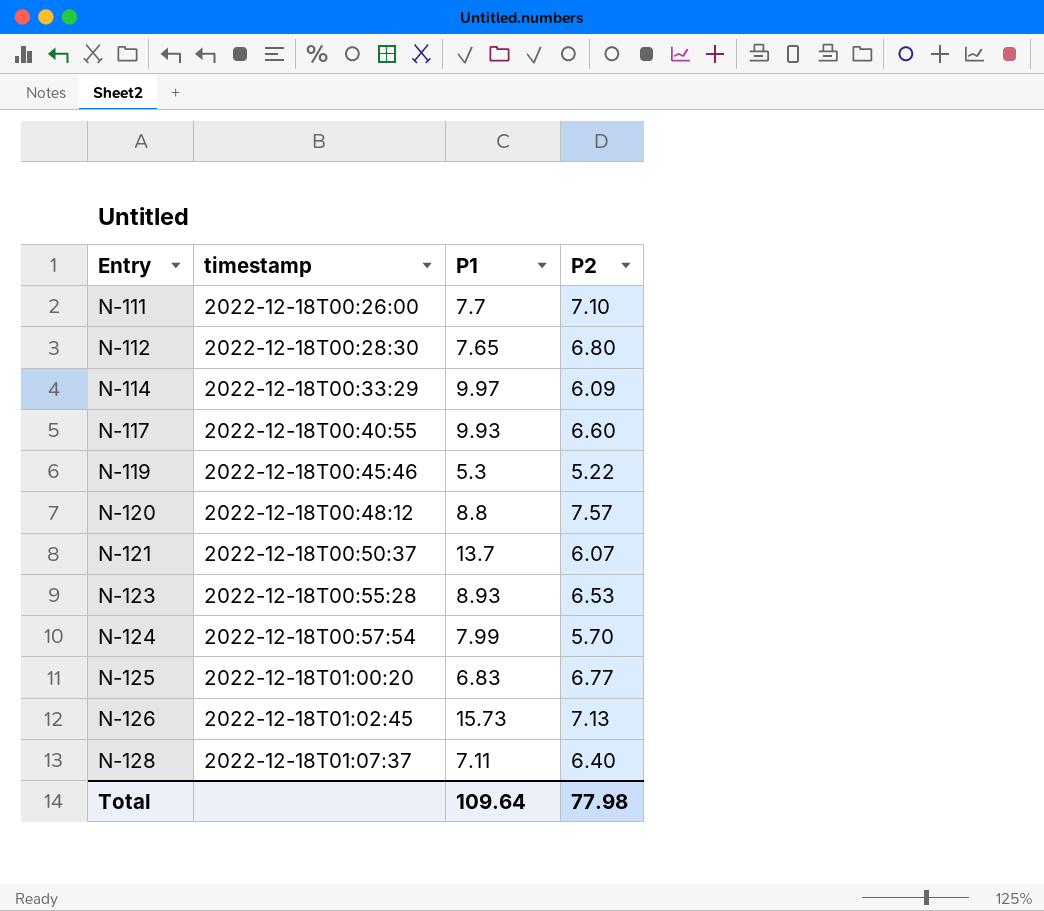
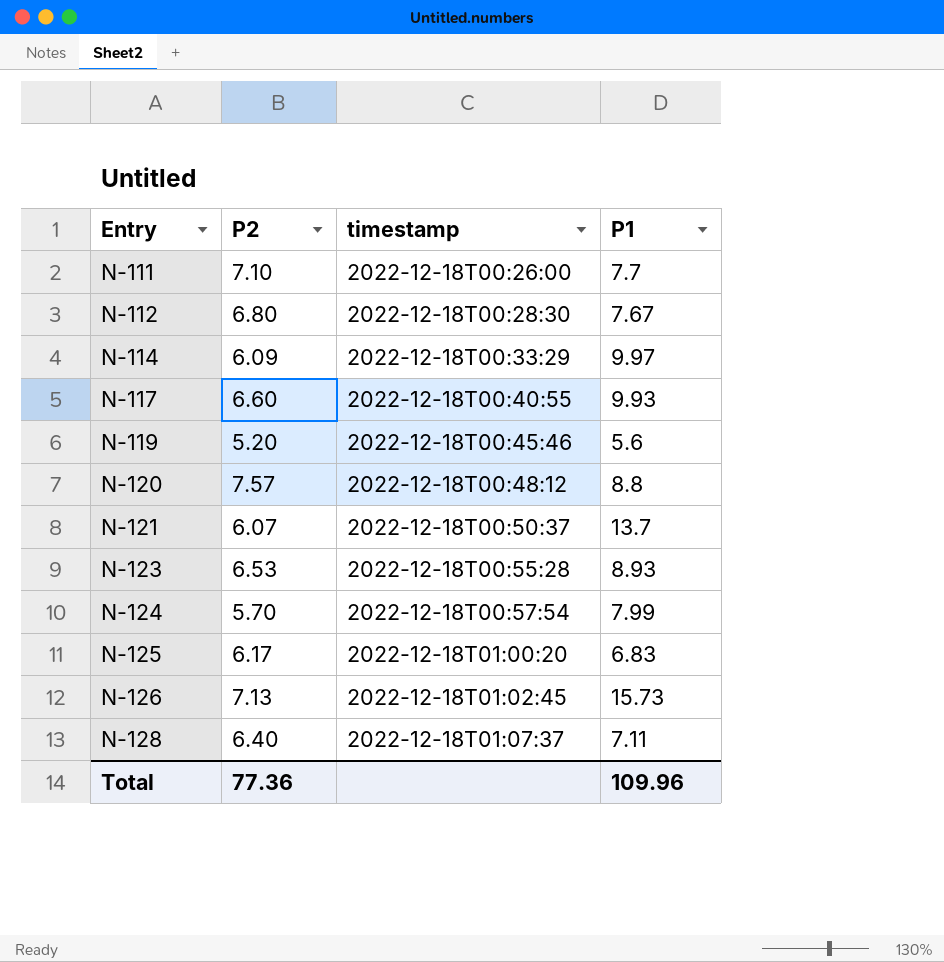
column P2 | position: 4 -> 2
N-112 | P1: 7.65 -> 7.67
N-119 | P2: 5.22 -> 5.20
N-119 | P1: 5.3 -> 5.6
N-125 | P2: 6.77 -> 6.17
Total | P2: 77.98 -> 77.36
Total | P1: 109.64 -> 109.96

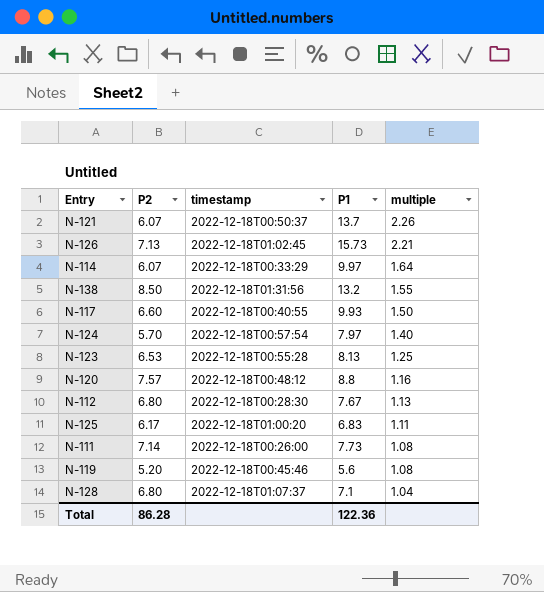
row order: Entry ascending -> multiple descending
column multiple | formula: none -> [P1] / [P2]
N-114 | P2: 6.09 -> 6.07
row N-138: none -> 8.50 | 2022-12-18T01:31:56 | 13.2 | 1.55
N-124 | P1: 7.99 -> 7.97
N-123 | P1: 8.93 -> 8.13
N-111 | P2: 7.10 -> 7.14
N-111 | P1: 7.7 -> 7.73
N-128 | P2: 6.40 -> 6.80
N-128 | P1: 7.11 -> 7.1
Total | P2: 77.36 -> 86.28
Total | P1: 109.96 -> 122.36

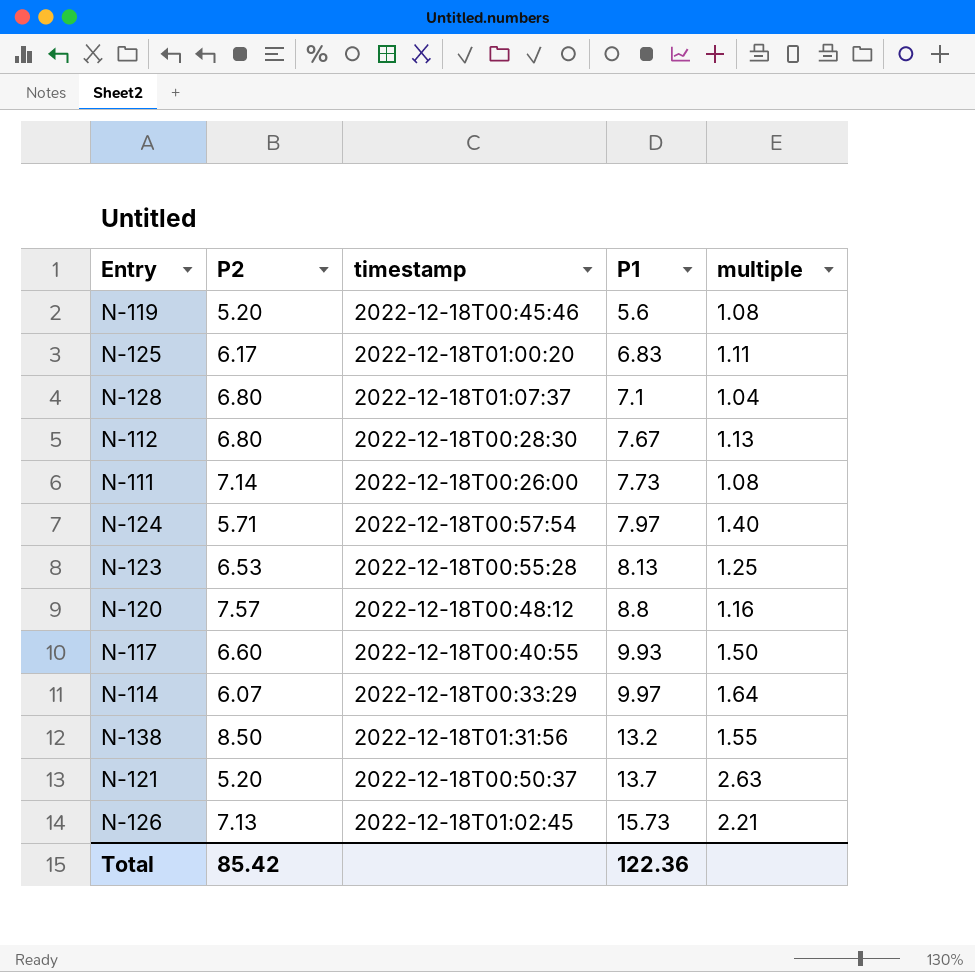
row order: multiple descending -> P1 ascending
N-124 | P2: 5.70 -> 5.71
N-121 | P2: 6.07 -> 5.20
N-121 | multiple: 2.26 -> 2.63
Total | P2: 86.28 -> 85.42

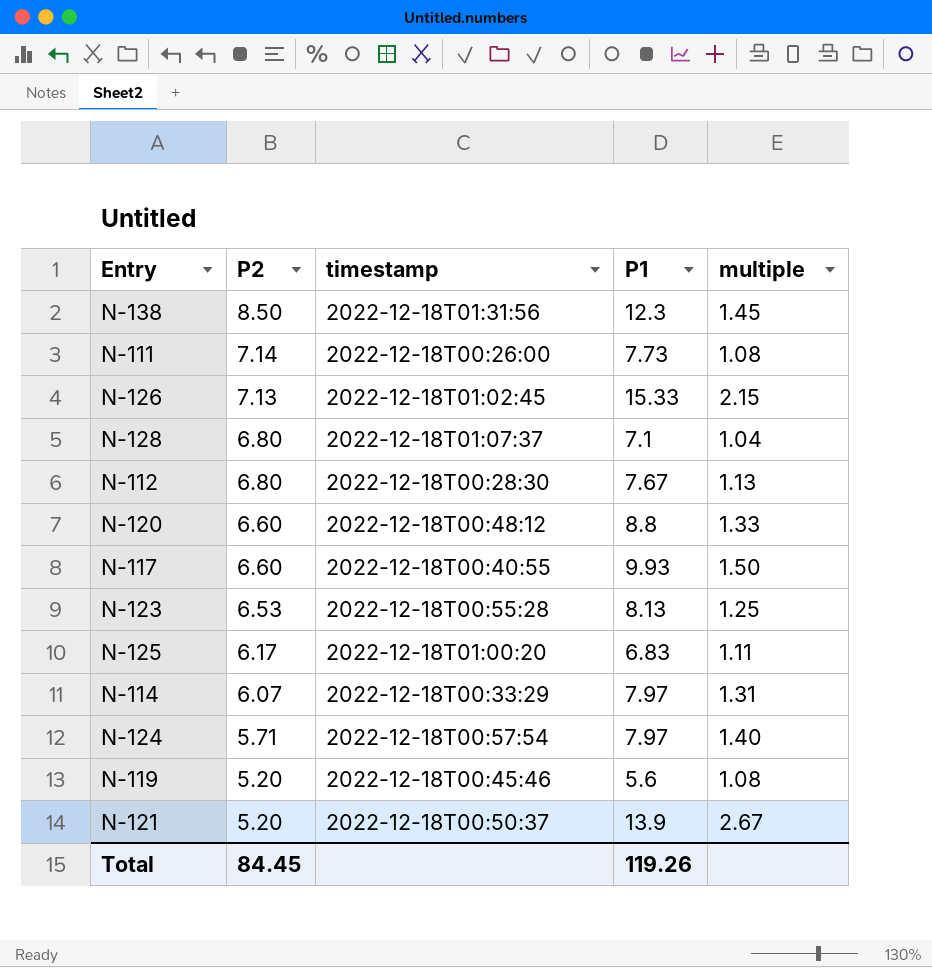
row order: P1 ascending -> P2 descending
N-138 | P1: 13.2 -> 12.3
N-138 | multiple: 1.55 -> 1.45
N-126 | P1: 15.73 -> 15.33
N-126 | multiple: 2.21 -> 2.15
N-120 | P2: 7.57 -> 6.60
N-120 | multiple: 1.16 -> 1.33
N-114 | P1: 9.97 -> 7.97
N-114 | multiple: 1.64 -> 1.31
N-121 | P1: 13.7 -> 13.9
N-121 | multiple: 2.63 -> 2.67
Total | P2: 85.42 -> 84.45
Total | P1: 122.36 -> 119.26

